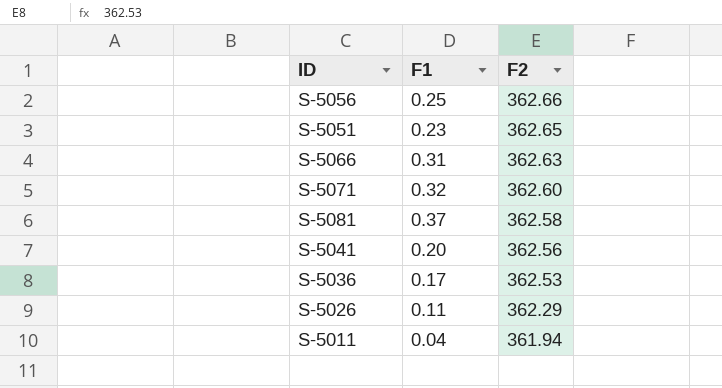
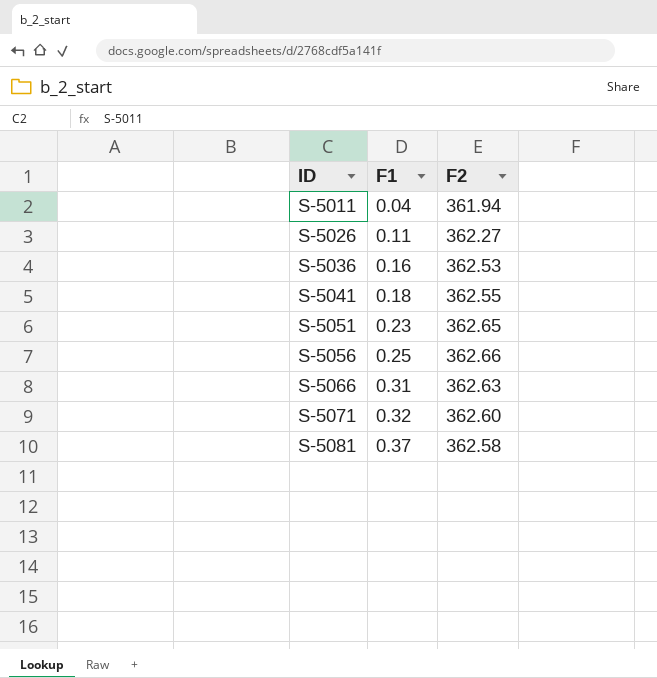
row order: F2 descending -> ID ascending
S-5026 | F2: 362.29 -> 362.27
S-5036 | F1: 0.17 -> 0.16
S-5041 | F1: 0.20 -> 0.18
S-5041 | F2: 362.56 -> 362.55

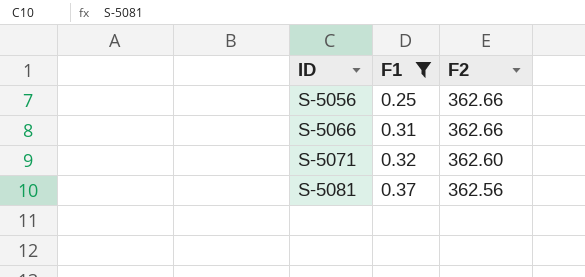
filter: none -> F1 >= 0.25
S-5066 | F2: 362.63 -> 362.66
S-5081 | F2: 362.58 -> 362.56

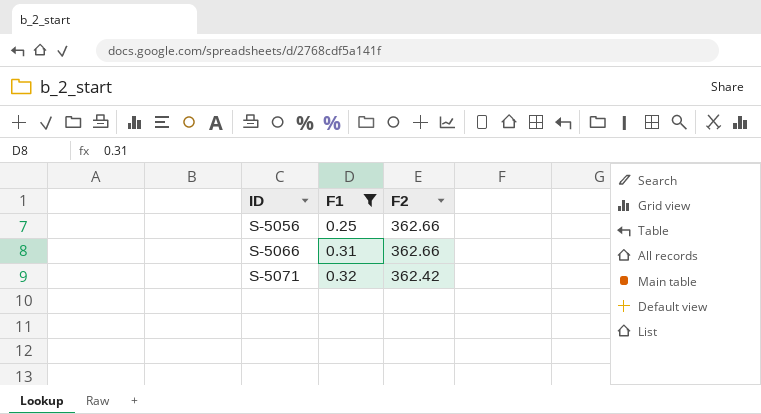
row S-5081: 0.37 | 362.56 -> none
S-5071 | F2: 362.60 -> 362.42

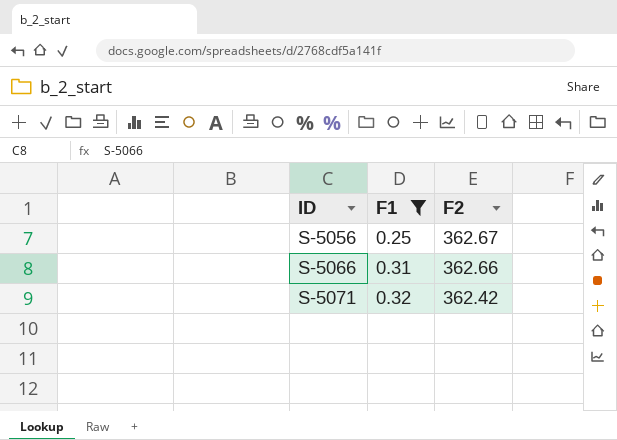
S-5056 | F2: 362.66 -> 362.67

